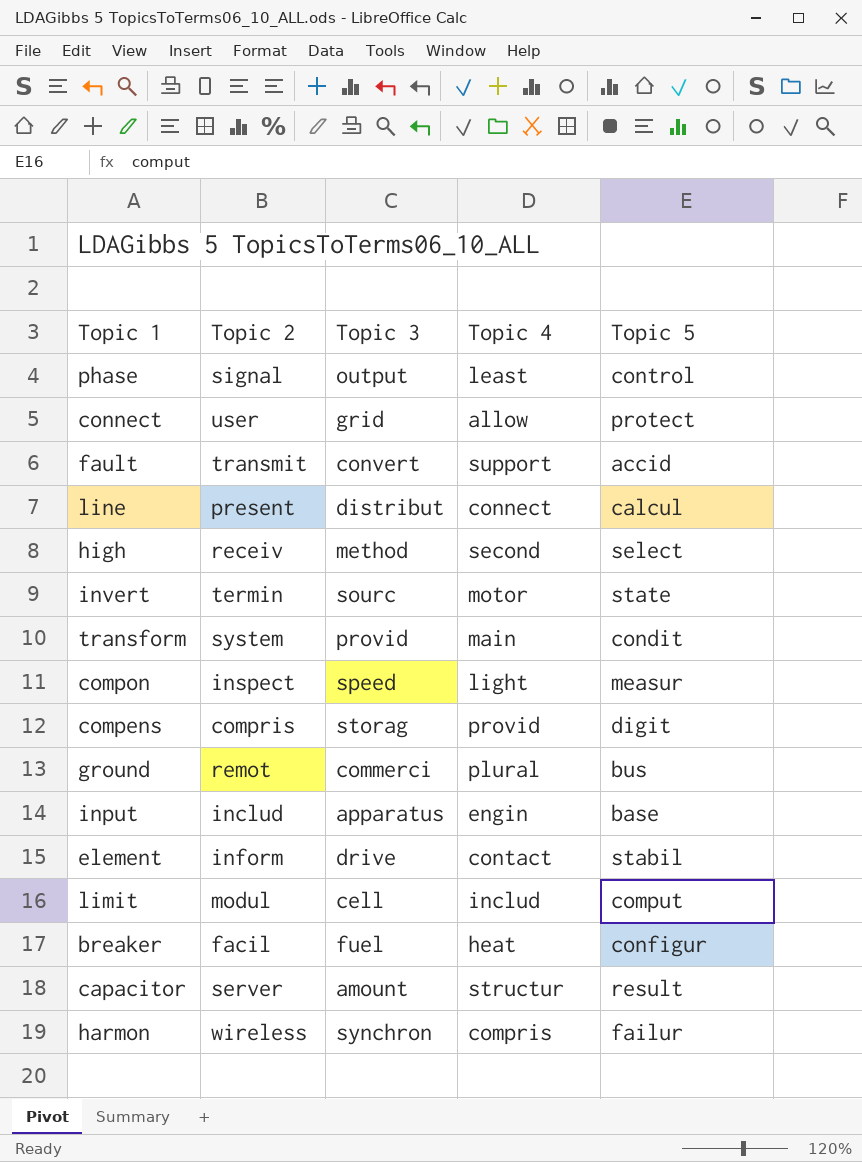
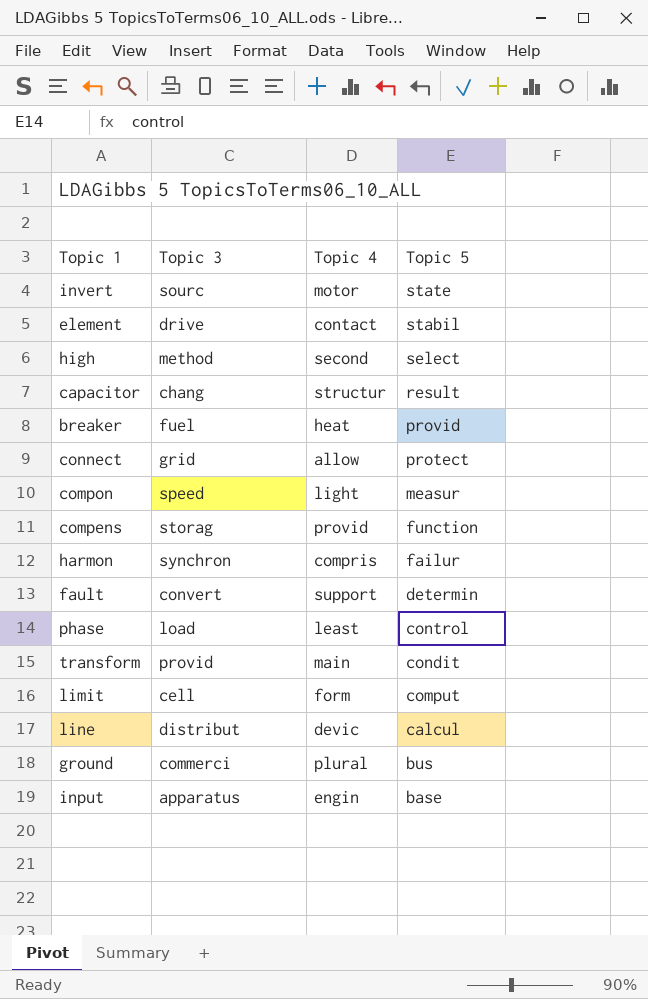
row order: none -> Topic 5 descending
column Topic 2 | position: 2 -> none
capacitor | Topic 3: amount -> chang
breaker | Topic 5: configur -> provid
compens | Topic 5: digit -> function
fault | Topic 5: accid -> determin
phase | Topic 3: output -> load
limit | Topic 4: includ -> form
line | Topic 4: connect -> devic

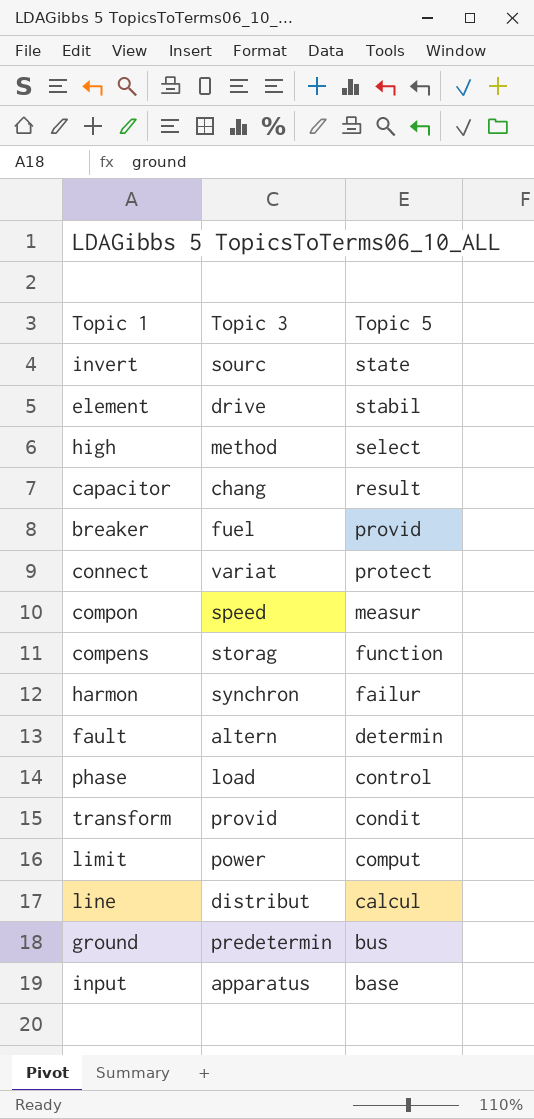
column Topic 4 | position: 3 -> none
connect | Topic 3: grid -> variat
fault | Topic 3: convert -> altern
limit | Topic 3: cell -> power
ground | Topic 3: commerci -> predetermin

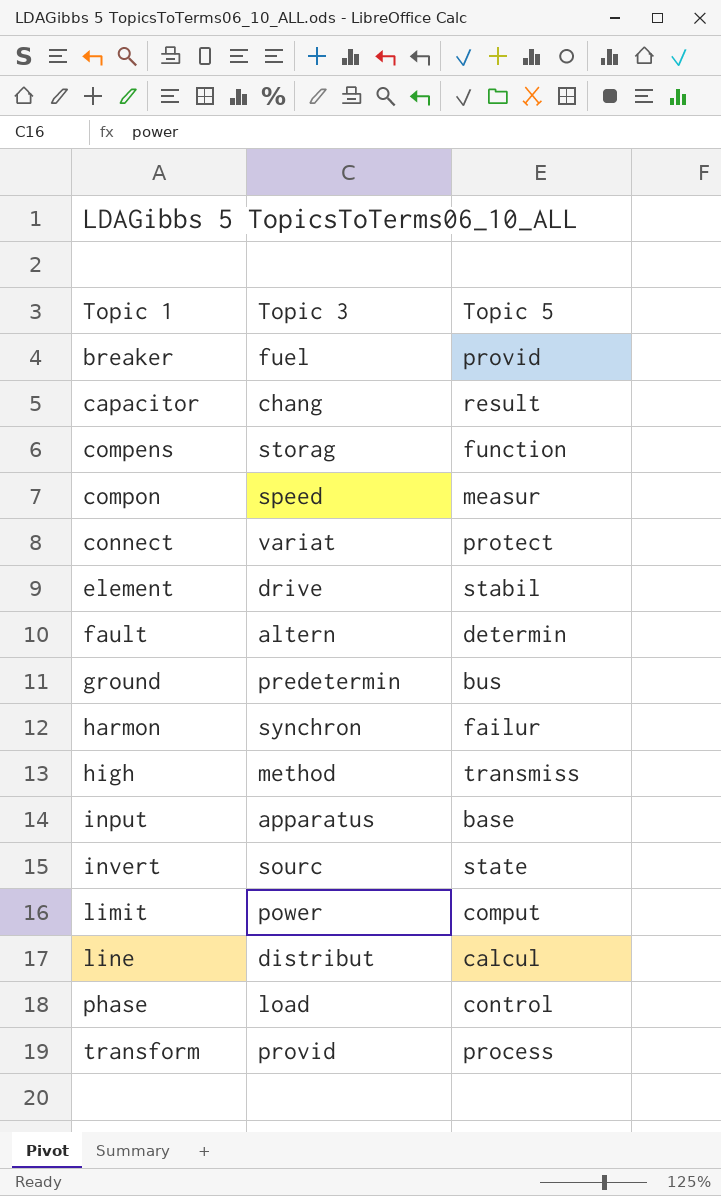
row order: Topic 5 descending -> Topic 1 ascending
high | Topic 5: select -> transmiss
transform | Topic 5: condit -> process

